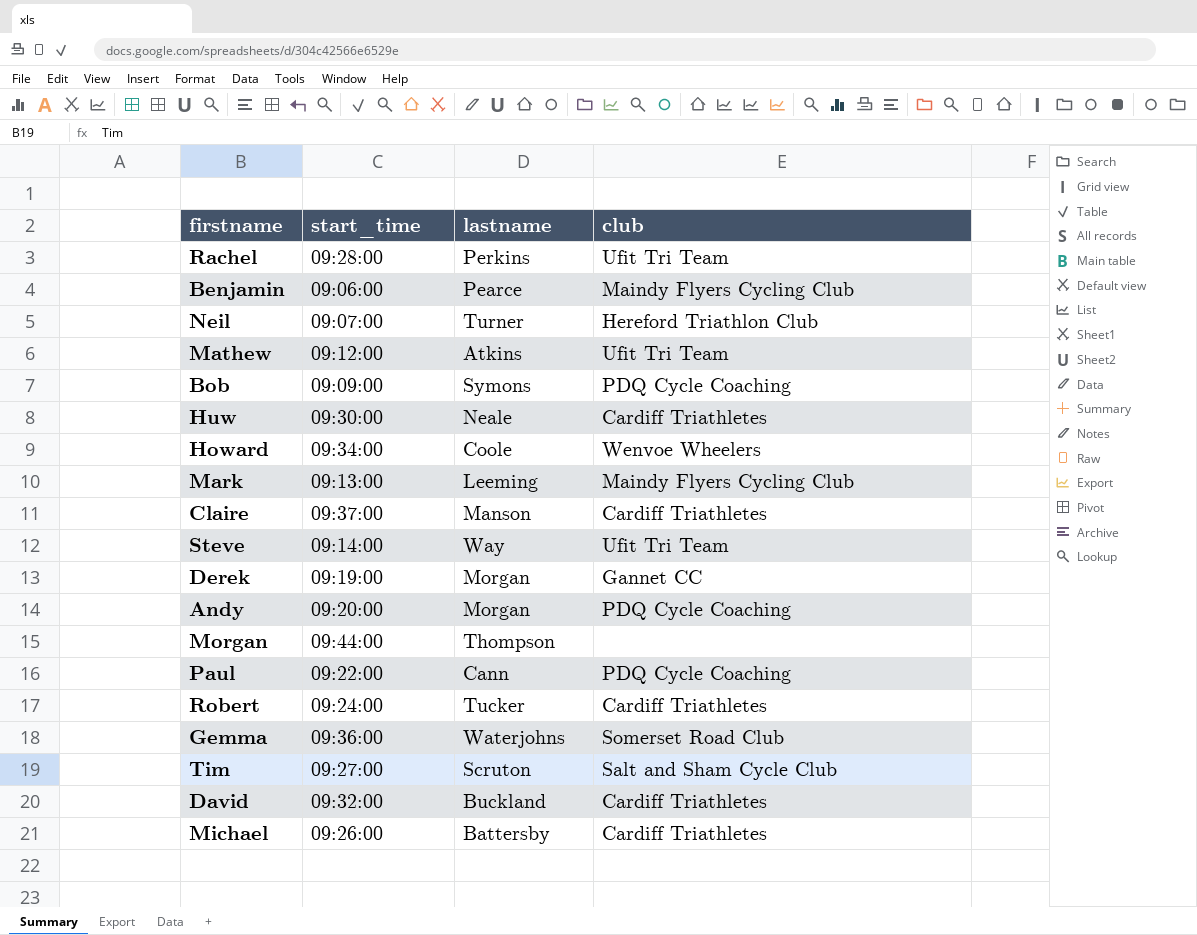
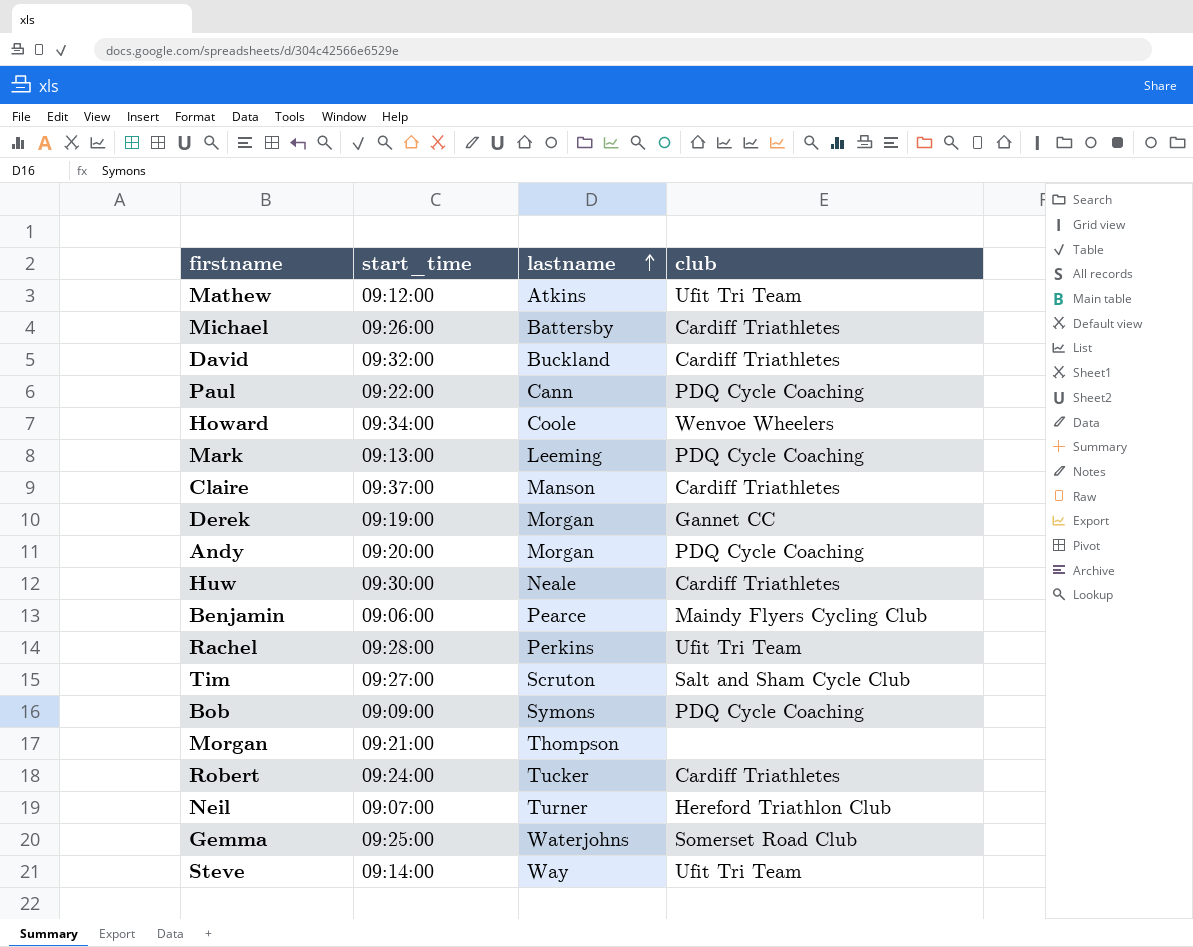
row order: none -> lastname ascending
Mark | club: Maindy Flyers Cycling Club -> PDQ Cycle Coaching
Morgan | start_time: 09:44:00 -> 09:21:00
Gemma | start_time: 09:36:00 -> 09:25:00

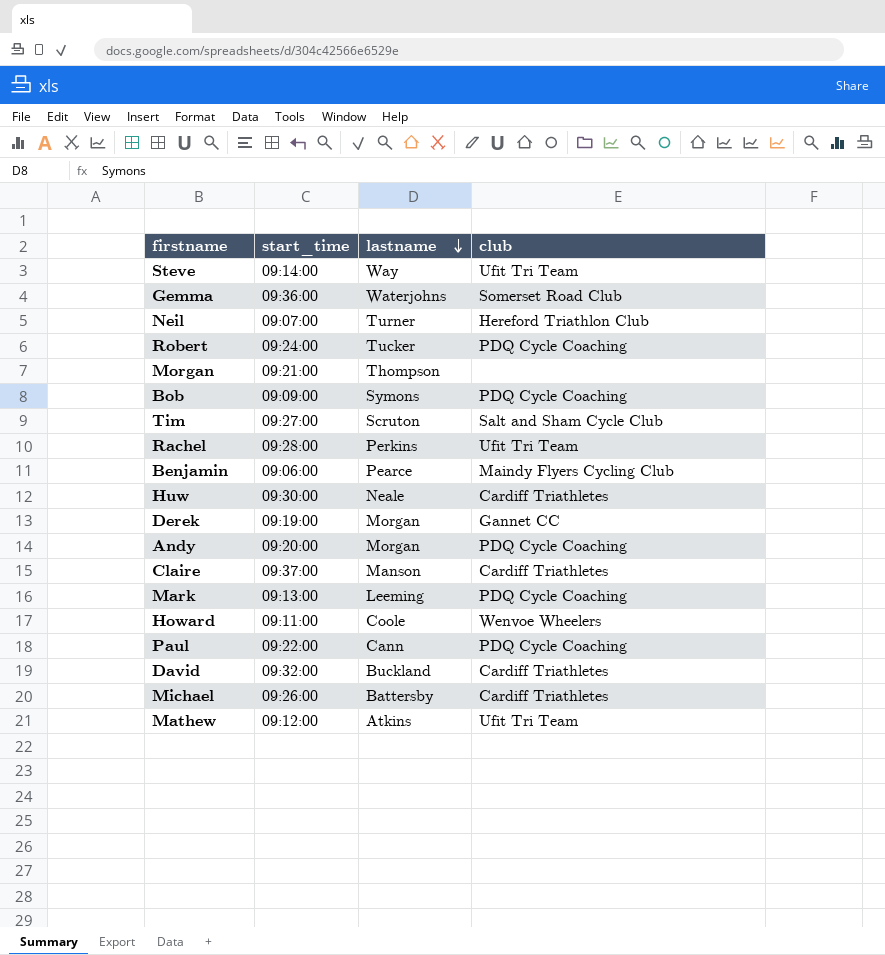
row order: lastname ascending -> lastname descending
Gemma | start_time: 09:25:00 -> 09:36:00
Robert | club: Cardiff Triathletes -> PDQ Cycle Coaching
Howard | start_time: 09:34:00 -> 09:11:00

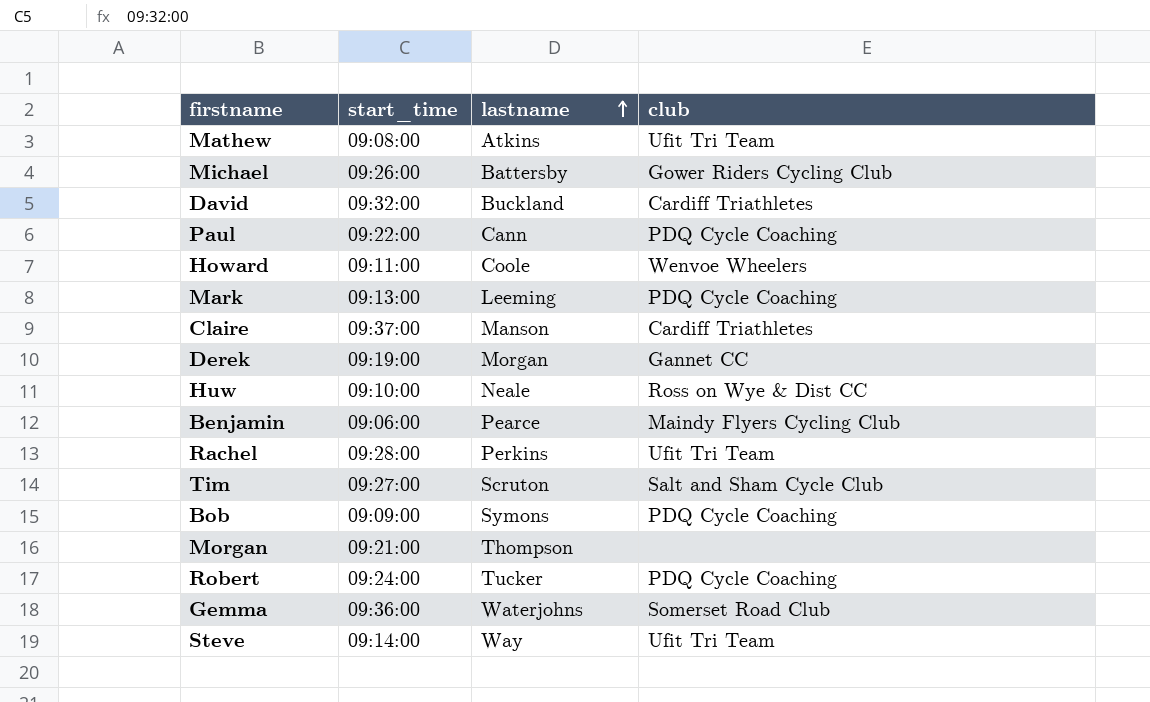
row order: lastname descending -> lastname ascending
row Neil: 09:07:00 | Turner | Hereford Triathlon Club -> none
row Andy: 09:20:00 | Morgan | PDQ Cycle Coaching -> none
Mathew | start_time: 09:12:00 -> 09:08:00
Michael | club: Cardiff Triathletes -> Gower Riders Cycling Club
Huw | start_time: 09:30:00 -> 09:10:00
Huw | club: Cardiff Triathletes -> Ross on Wye & Dist CC

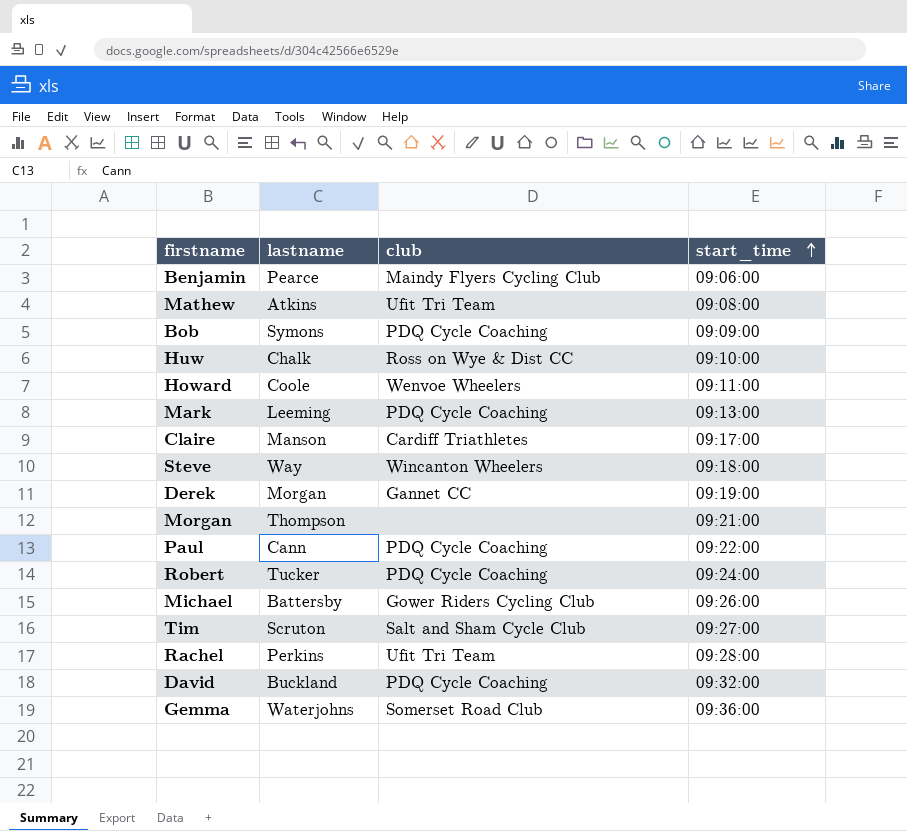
row order: lastname ascending -> start_time ascending
column start_time | position: 2 -> 4
Huw | lastname: Neale -> Chalk
Claire | start_time: 09:37:00 -> 09:17:00
Steve | club: Ufit Tri Team -> Wincanton Wheelers
Steve | start_time: 09:14:00 -> 09:18:00
David | club: Cardiff Triathletes -> PDQ Cycle Coaching

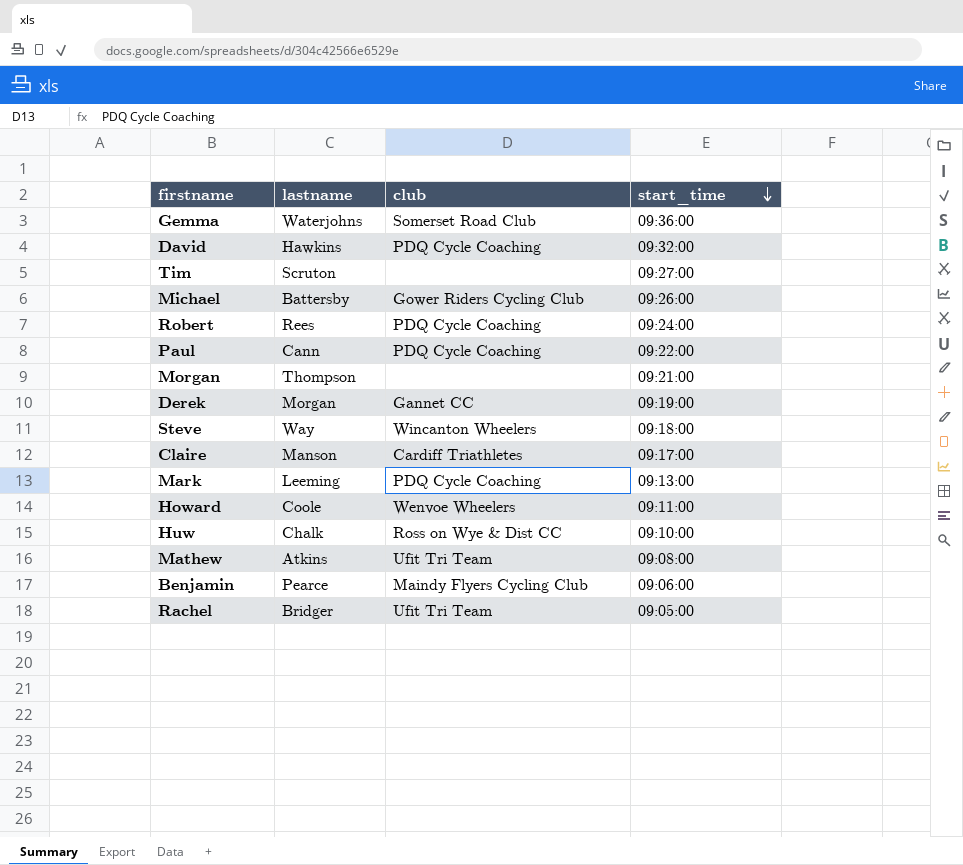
row order: start_time ascending -> start_time descending
row Bob: Symons | PDQ Cycle Coaching | 09:09:00 -> none
David | lastname: Buckland -> Hawkins
Tim | club: Salt and Sham Cycle Club -> none
Robert | lastname: Tucker -> Rees
Rachel | lastname: Perkins -> Bridger
Rachel | start_time: 09:28:00 -> 09:05:00

